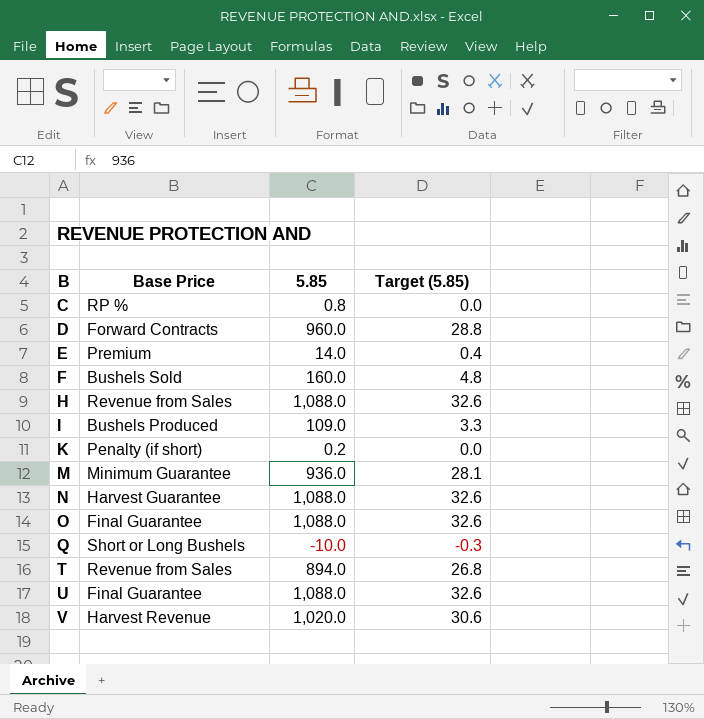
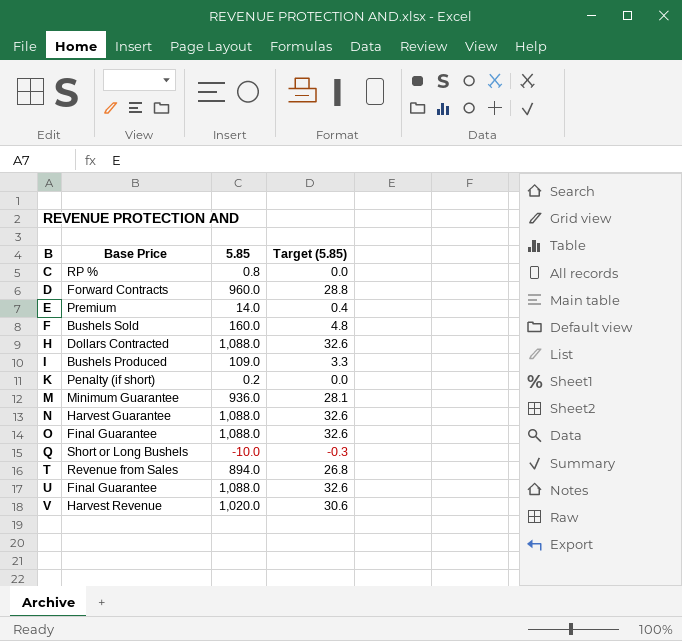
H | Base Price: Revenue from Sales -> Dollars Contracted

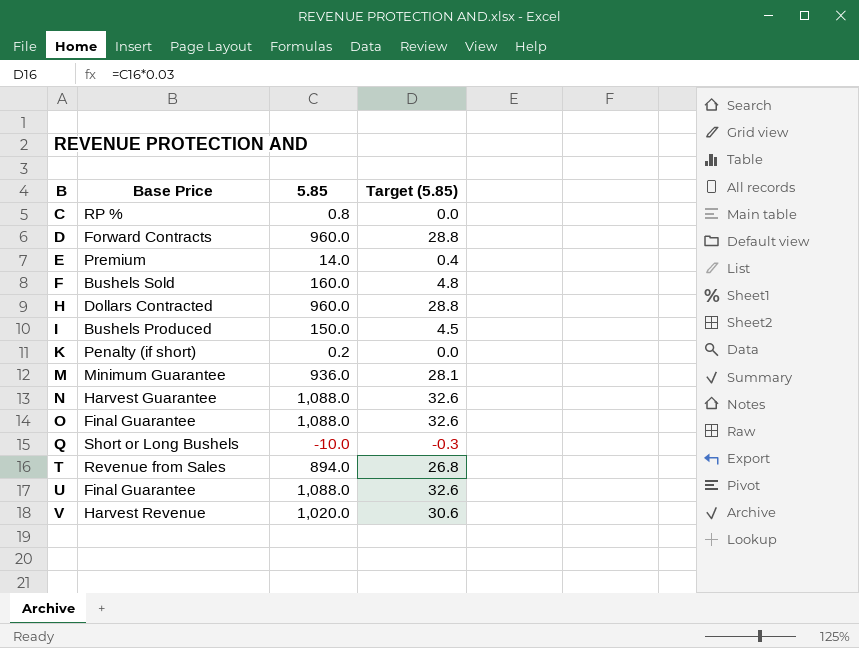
H | 5.85: 1,088.0 -> 960.0
H | Target (5.85): 32.6 -> 28.8
I | 5.85: 109.0 -> 150.0
I | Target (5.85): 3.3 -> 4.5

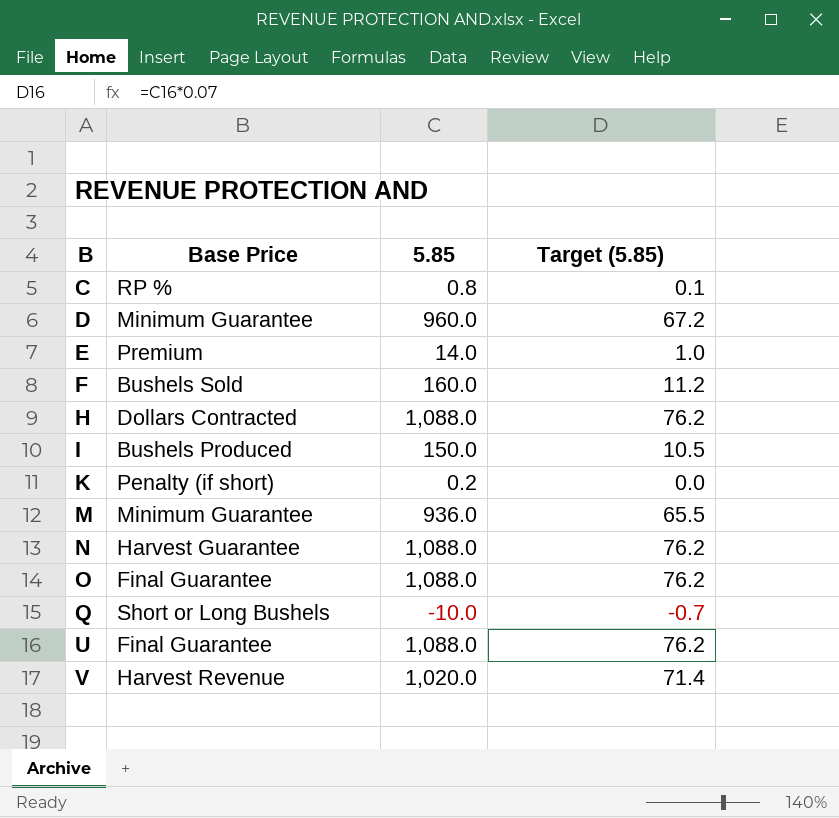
column Target (5.85) | formula: [5.85] * 0.03 -> [5.85] * 0.07
row T: Revenue from Sales | 894.0 | 26.8 -> none
D | Base Price: Forward Contracts -> Minimum Guarantee
H | 5.85: 960.0 -> 1,088.0

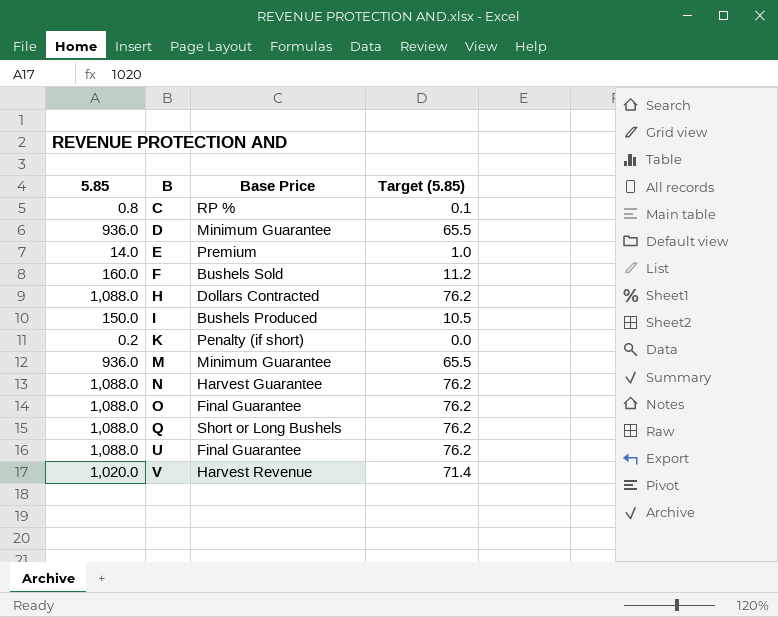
column 5.85 | position: 3 -> 1
D | 5.85: 960.0 -> 936.0
D | Target (5.85): 67.2 -> 65.5
Q | 5.85: -10.0 -> 1,088.0
Q | Target (5.85): -0.7 -> 76.2

